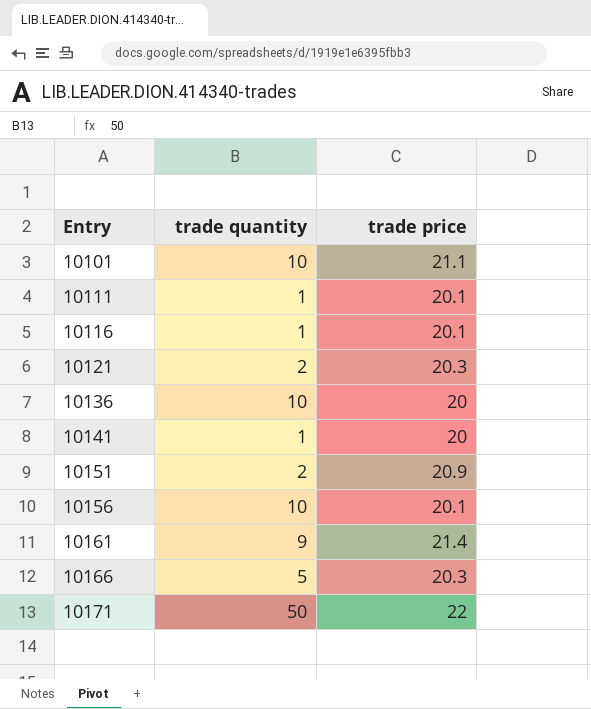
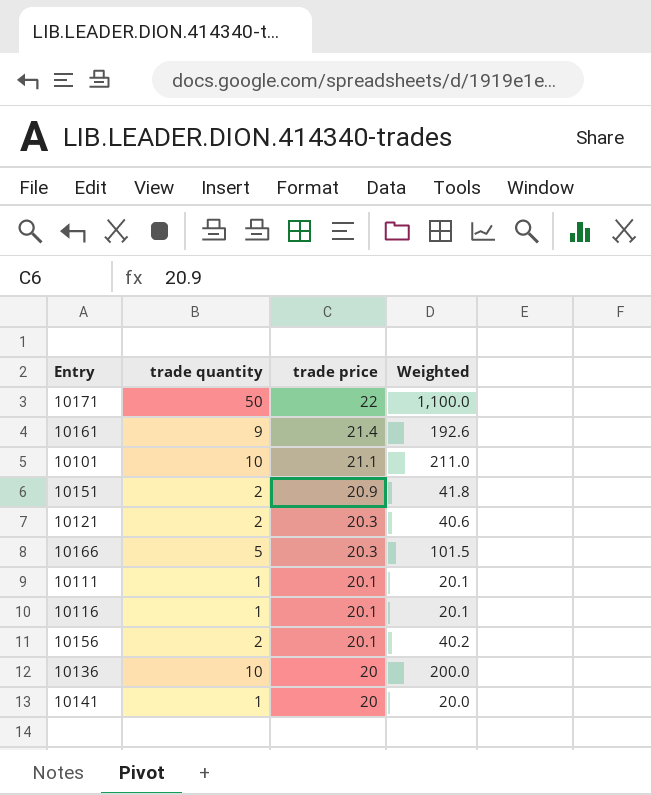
row order: Entry ascending -> trade price descending
column Weighted | formula: none -> [trade quantity] * [trade price]
10156 | trade quantity: 10 -> 2

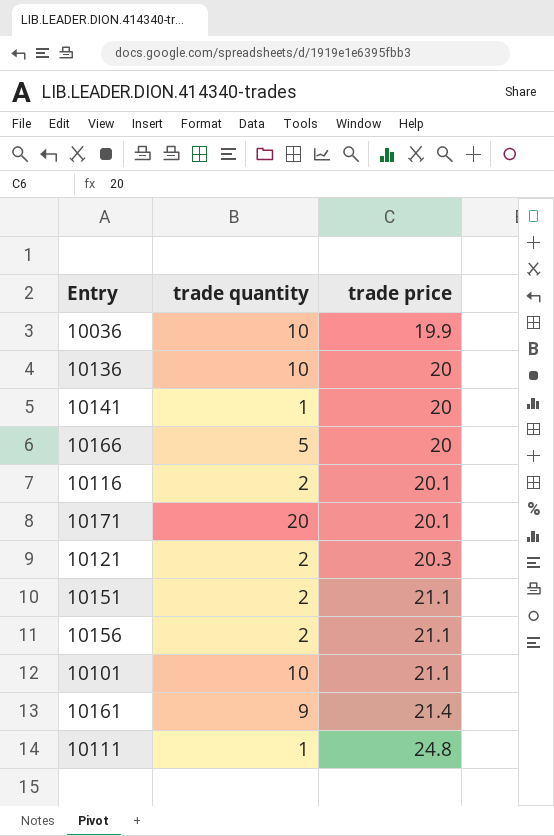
row order: trade price descending -> trade price ascending
column Weighted | formula: [trade quantity] * [trade price] -> none
row 10036: none -> 10 | 19.9
10166 | trade price: 20.3 -> 20
10116 | trade quantity: 1 -> 2
10171 | trade quantity: 50 -> 20
10171 | trade price: 22 -> 20.1
10151 | trade price: 20.9 -> 21.1
10156 | trade price: 20.1 -> 21.1
10111 | trade price: 20.1 -> 24.8

